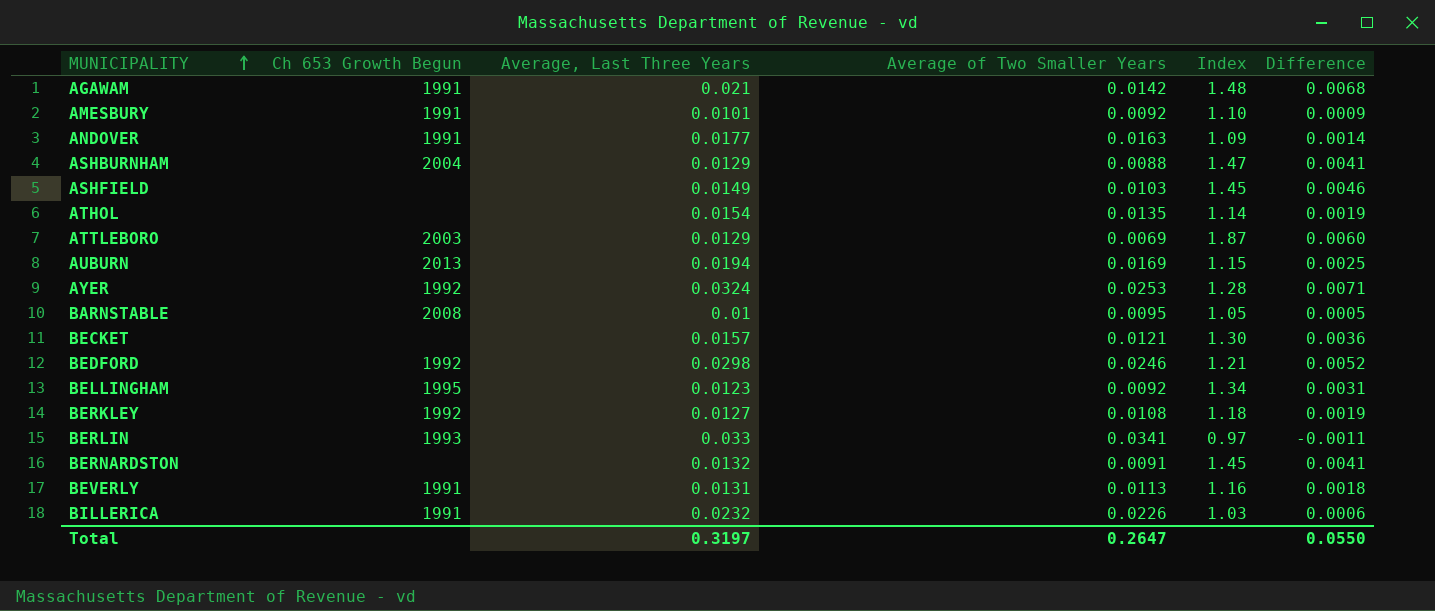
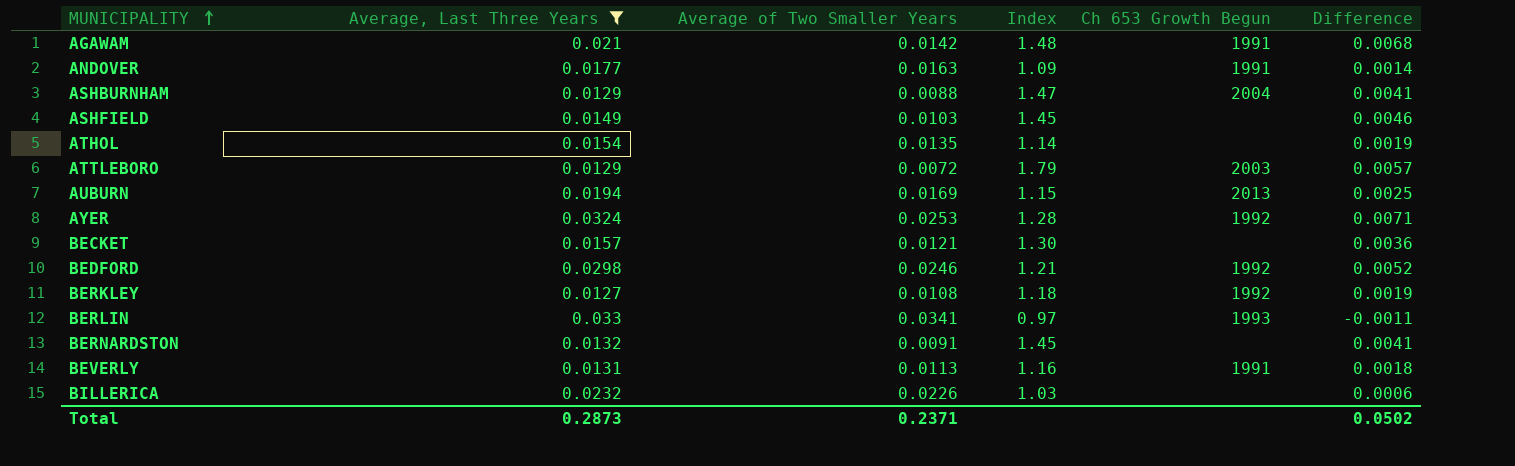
filter: none -> Average, Last Three Years >= 0.0127
column Ch 653 Growth Begun | position: 2 -> 5
ATTLEBORO | Average of Two Smaller Years: 0.0069 -> 0.0072
ATTLEBORO | Index: 1.87 -> 1.79
ATTLEBORO | Difference: 0.0060 -> 0.0057
BILLERICA | Ch 653 Growth Begun: 1991 -> none
Total | Average, Last Three Years: 0.3197 -> 0.2873
Total | Average of Two Smaller Years: 0.2647 -> 0.2371
Total | Difference: 0.0550 -> 0.0502

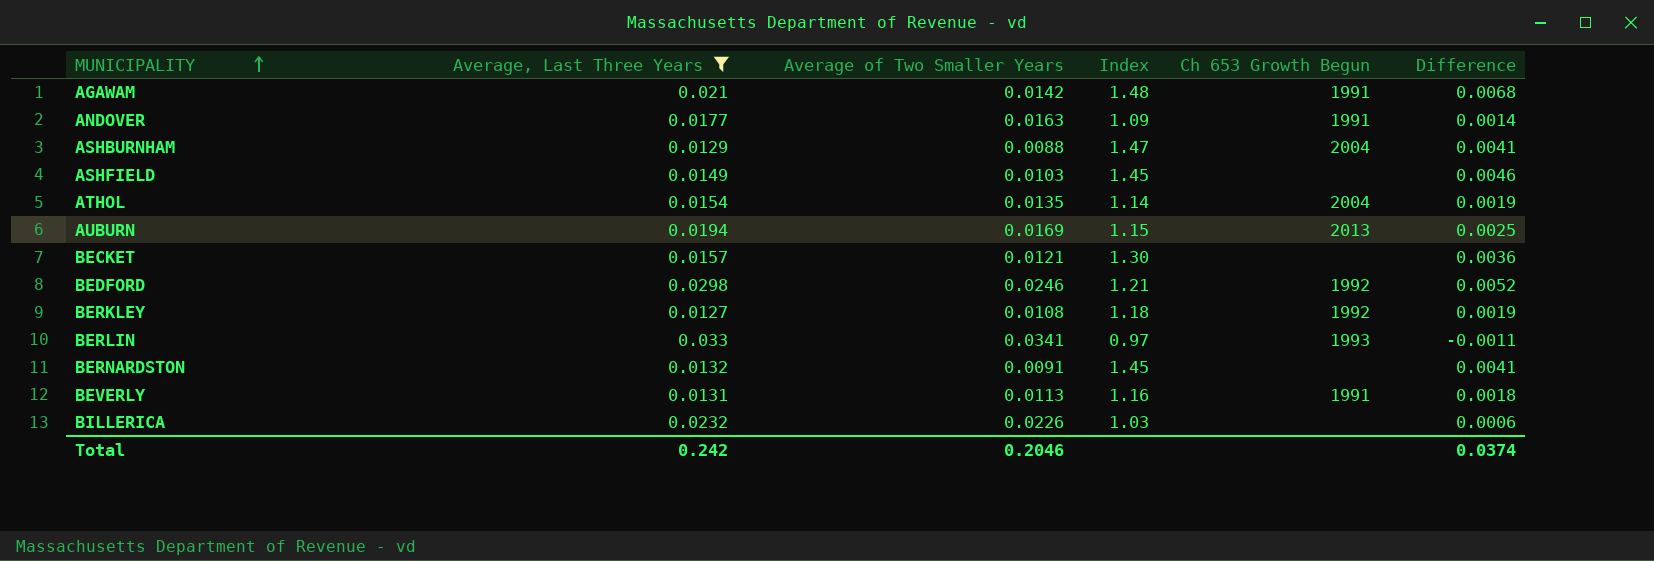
row ATTLEBORO: 0.0129 | 0.0072 | 1.79 | 2003 | 0.0057 -> none
row AYER: 0.0324 | 0.0253 | 1.28 | 1992 | 0.0071 -> none
ATHOL | Ch 653 Growth Begun: none -> 2004
Total | Average, Last Three Years: 0.2873 -> 0.242
Total | Average of Two Smaller Years: 0.2371 -> 0.2046
Total | Difference: 0.0502 -> 0.0374

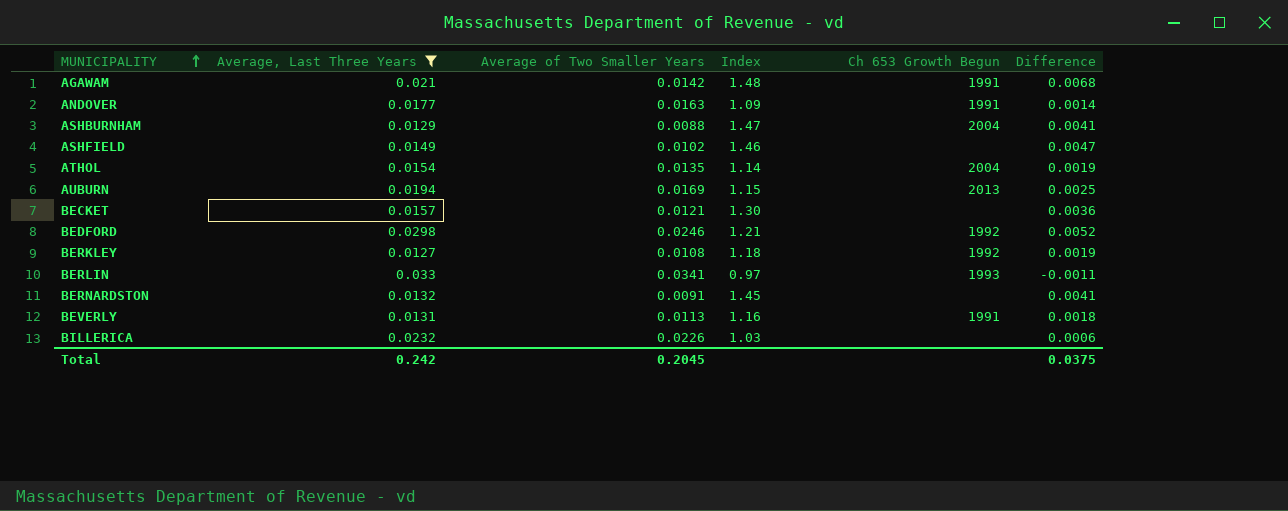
ASHFIELD | Average of Two Smaller Years: 0.0103 -> 0.0102
ASHFIELD | Index: 1.45 -> 1.46
ASHFIELD | Difference: 0.0046 -> 0.0047
Total | Average of Two Smaller Years: 0.2046 -> 0.2045
Total | Difference: 0.0374 -> 0.0375

